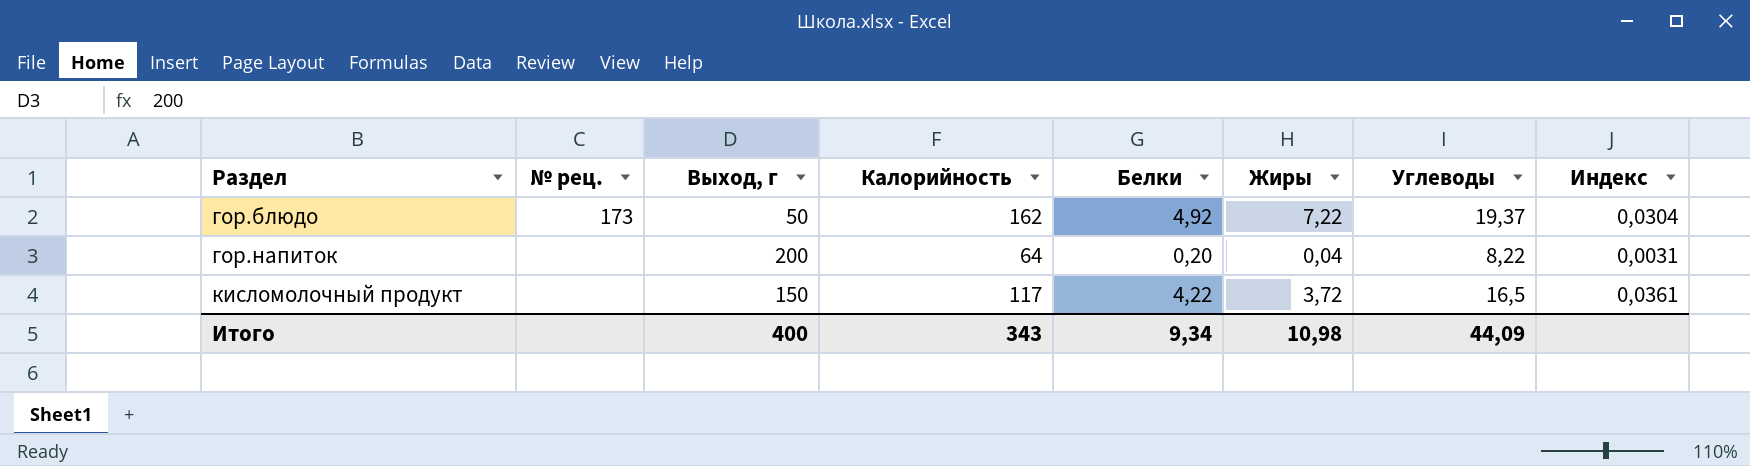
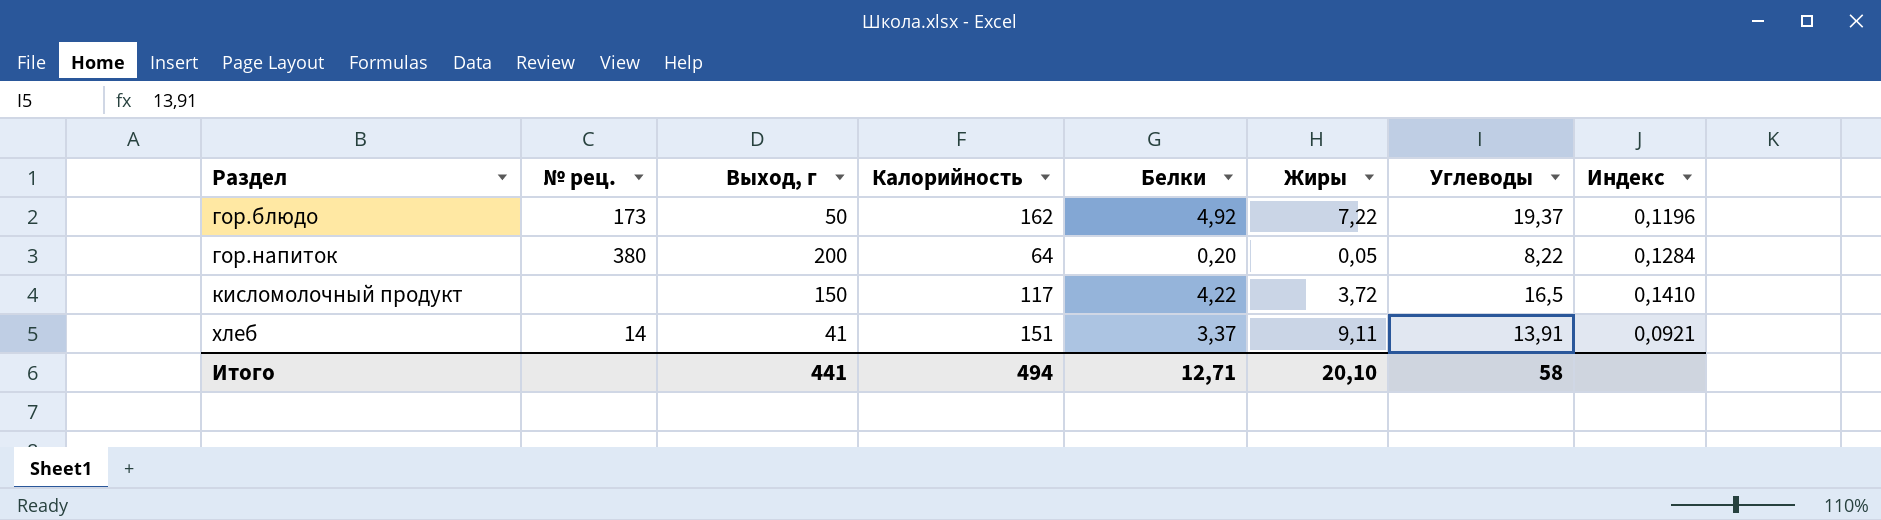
column Индекс | formula: [Белки] / [Калорийность] -> [Углеводы] / [Калорийность]
гор.напиток | № рец.: none -> 380
гор.напиток | Жиры: 0,04 -> 0,05
row хлеб: none -> 14 | 41 | 151 | 3,37 | 9,11 | 13,91 | 0,0921
Итого | Выход, г: 400 -> 441
Итого | Калорийность: 343 -> 494
Итого | Белки: 9,34 -> 12,71
Итого | Жиры: 10,98 -> 20,10
Итого | Углеводы: 44,09 -> 58

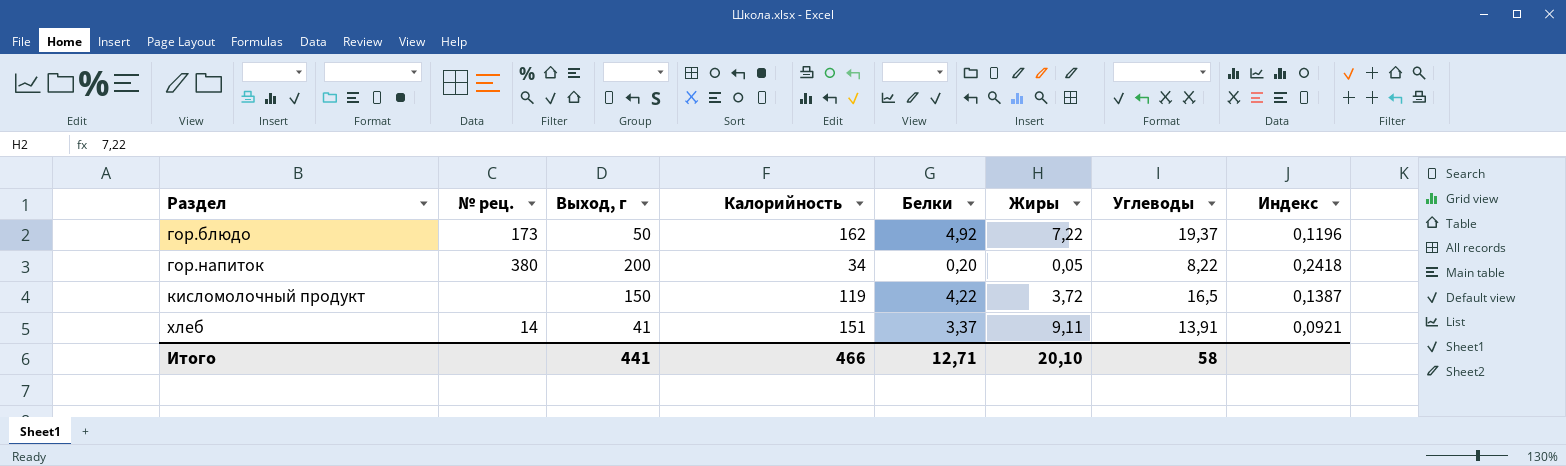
гор.напиток | Калорийность: 64 -> 34
гор.напиток | Индекс: 0,1284 -> 0,2418
кисломолочный продукт | Калорийность: 117 -> 119
кисломолочный продукт | Индекс: 0,1410 -> 0,1387
Итого | Калорийность: 494 -> 466

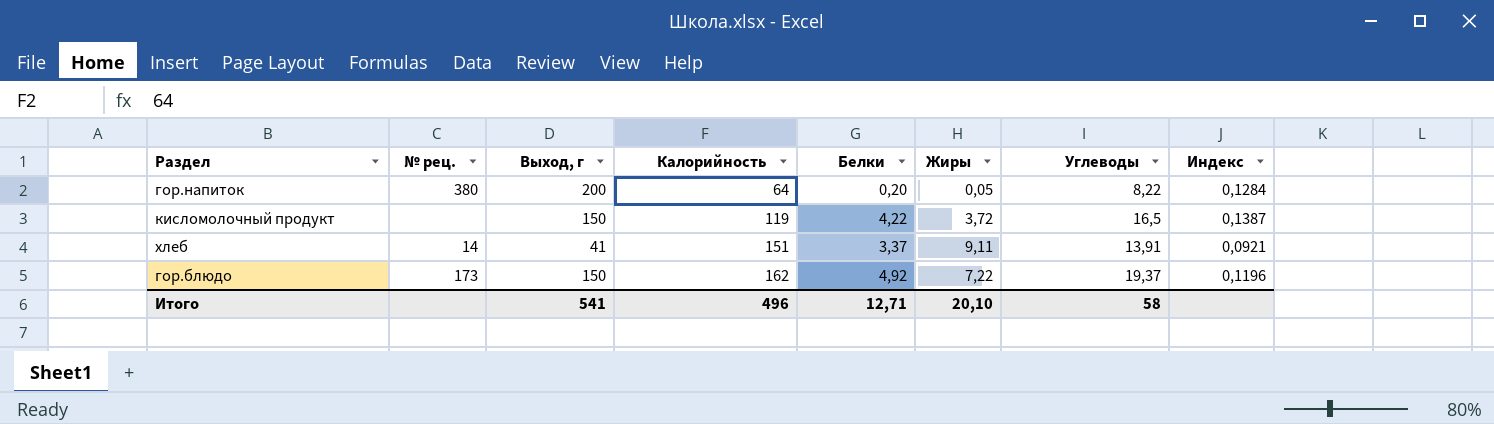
row order: Раздел ascending -> Калорийность ascending
гор.напиток | Калорийность: 34 -> 64
гор.напиток | Индекс: 0,2418 -> 0,1284
гор.блюдо | Выход, г: 50 -> 150
Итого | Выход, г: 441 -> 541
Итого | Калорийность: 466 -> 496

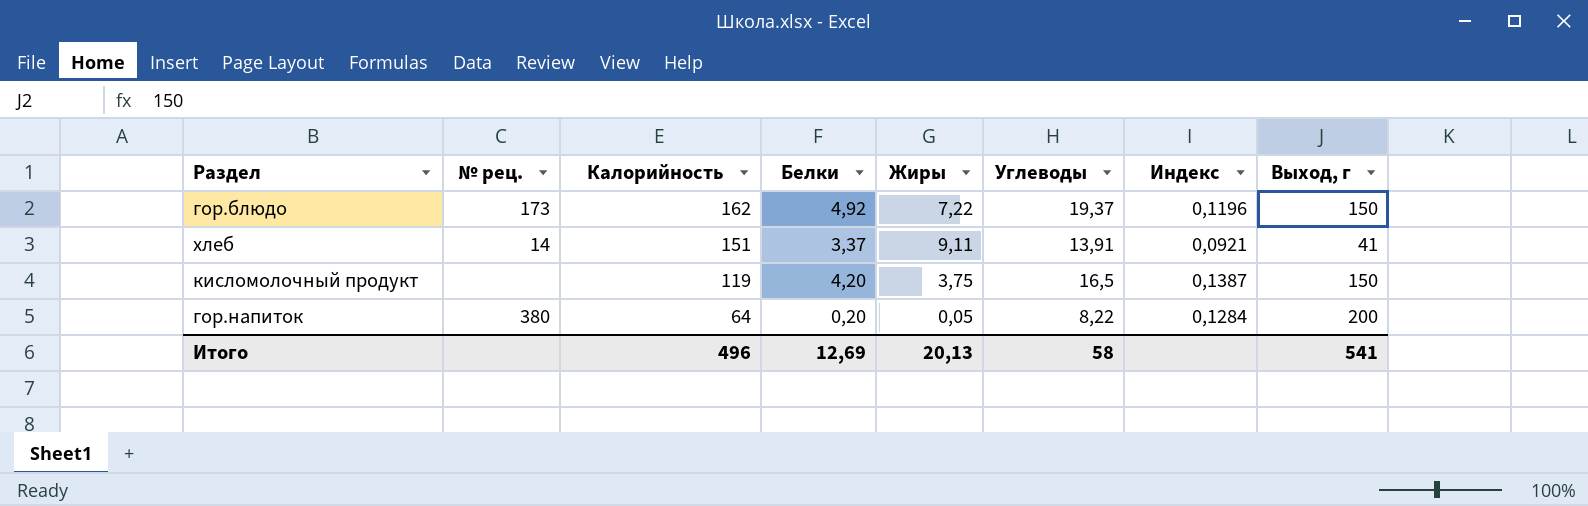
row order: Калорийность ascending -> Калорийность descending
column Выход, г | position: 3 -> 8
кисломолочный продукт | Белки: 4,22 -> 4,20
кисломолочный продукт | Жиры: 3,72 -> 3,75
Итого | Белки: 12,71 -> 12,69
Итого | Жиры: 20,10 -> 20,13

